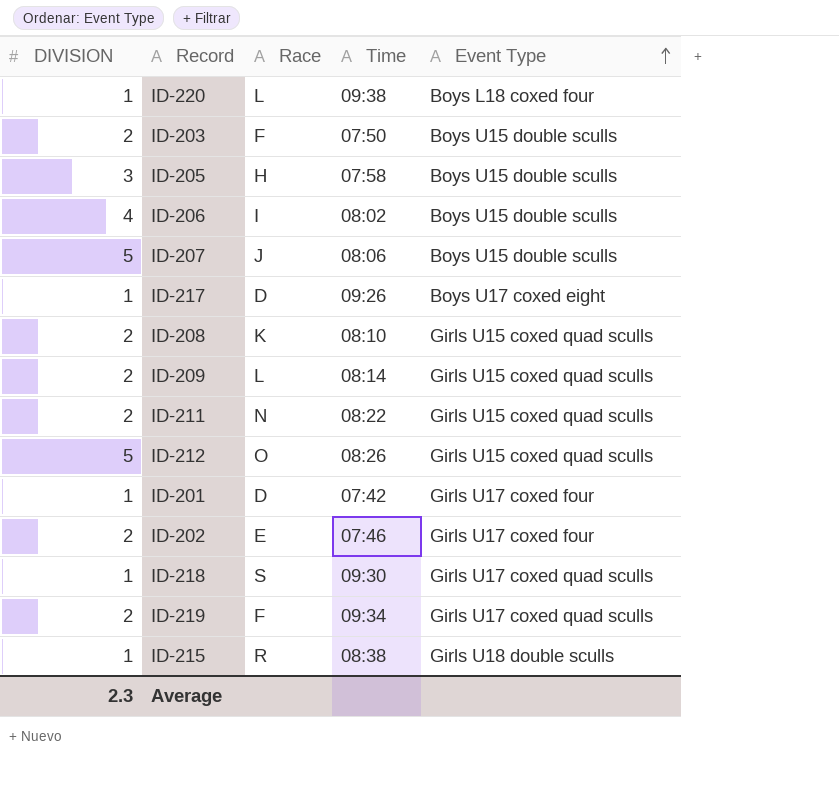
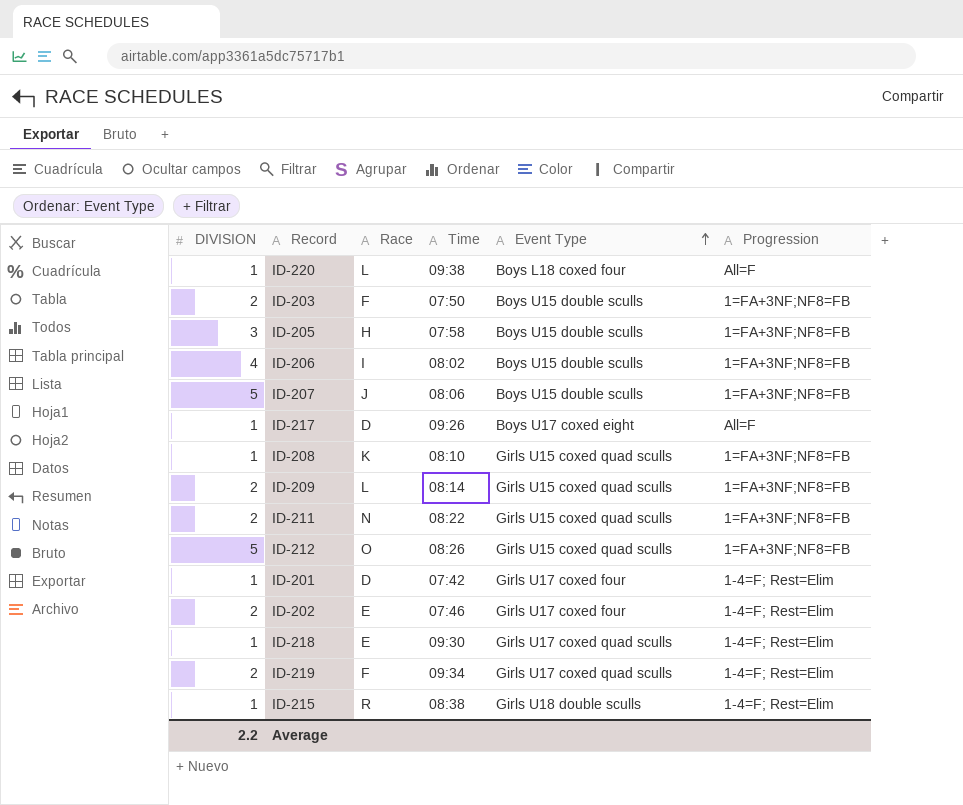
column Progression | position: none -> 6
ID-208 | DIVISION: 2 -> 1
ID-218 | Race: S -> E
Average | DIVISION: 2.3 -> 2.2

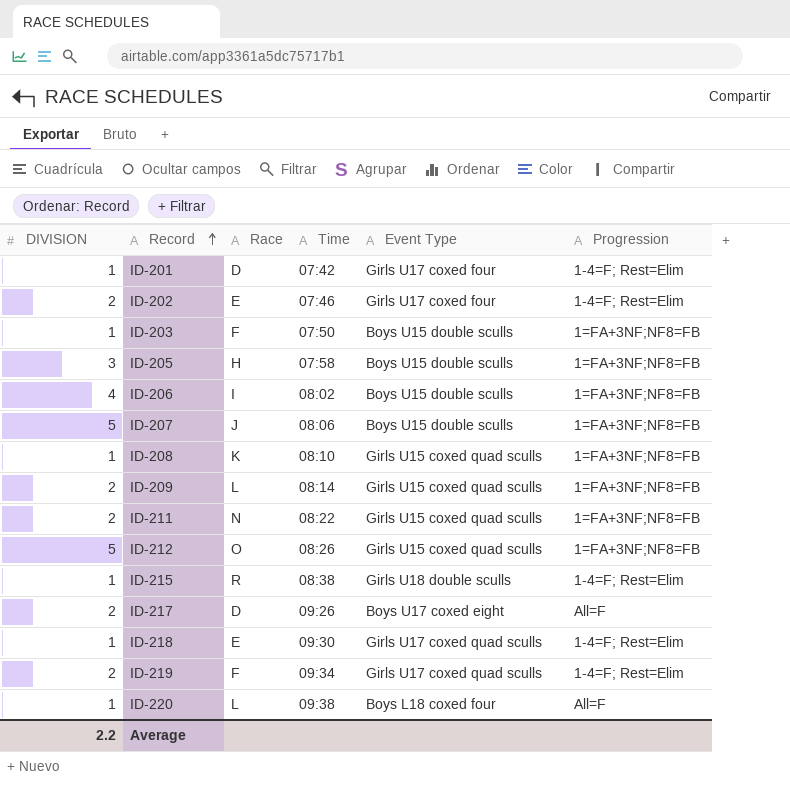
row order: Event Type ascending -> Record ascending
ID-203 | DIVISION: 2 -> 1
ID-217 | DIVISION: 1 -> 2

